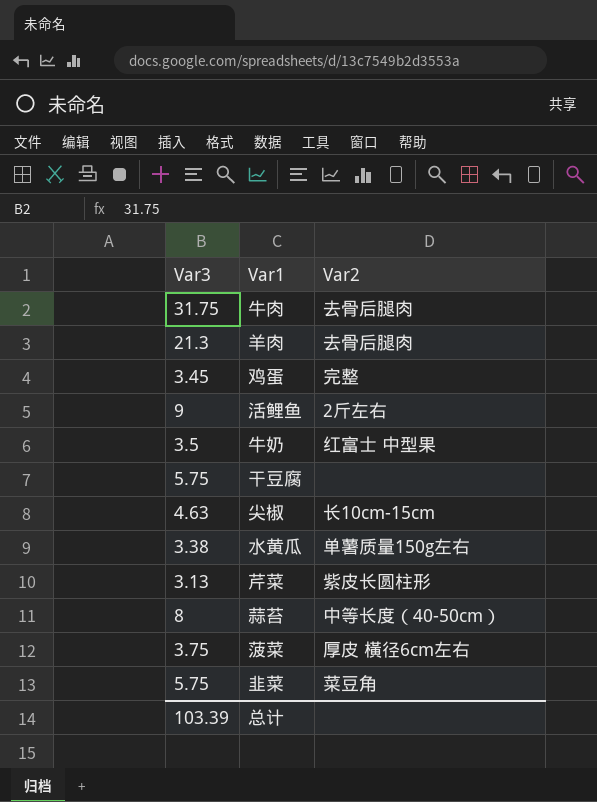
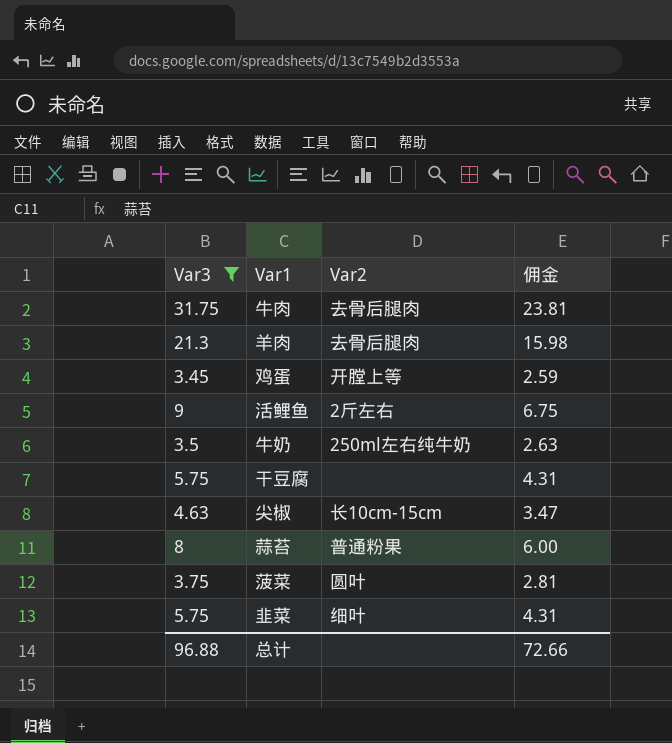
filter: none -> Var3 >= 3.45
column 佣金 | formula: none -> [Var3] * 0.75
鸡蛋 | Var2: 完整 -> 开膛上等
牛奶 | Var2: 红富士 中型果 -> 250ml左右纯牛奶
蒜苔 | Var2: 中等长度（40-50cm） -> 普通粉果
菠菜 | Var2: 厚皮 橫径6cm左右 -> 圆叶
韭菜 | Var2: 菜豆角 -> 细叶
总计 | Var3: 103.39 -> 96.88

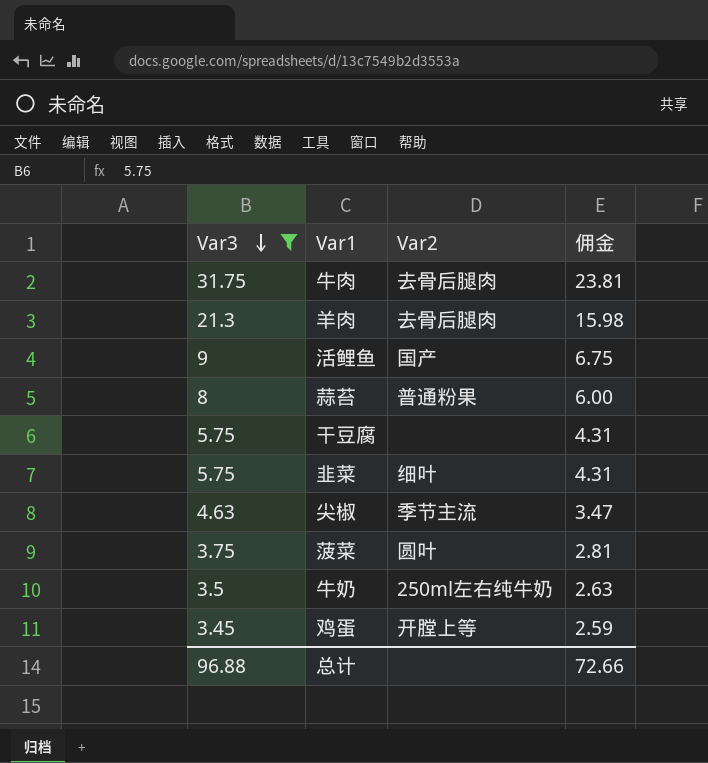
row order: none -> Var3 descending
活鲤鱼 | Var2: 2斤左右 -> 国产
尖椒 | Var2: 长10cm-15cm -> 季节主流

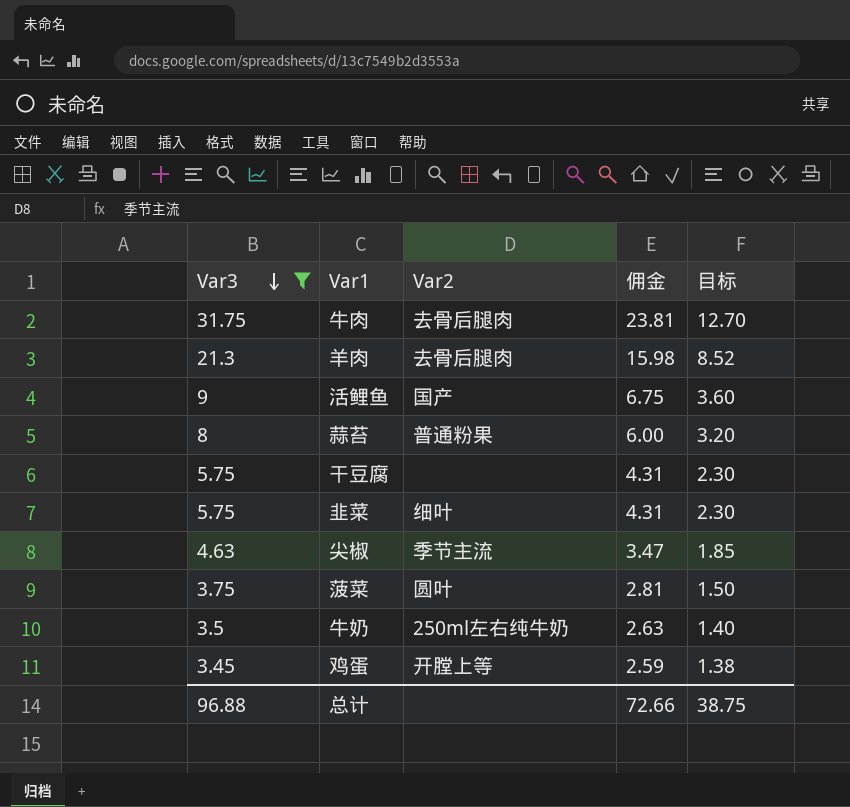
column 目标 | formula: none -> [Var3] * 0.4

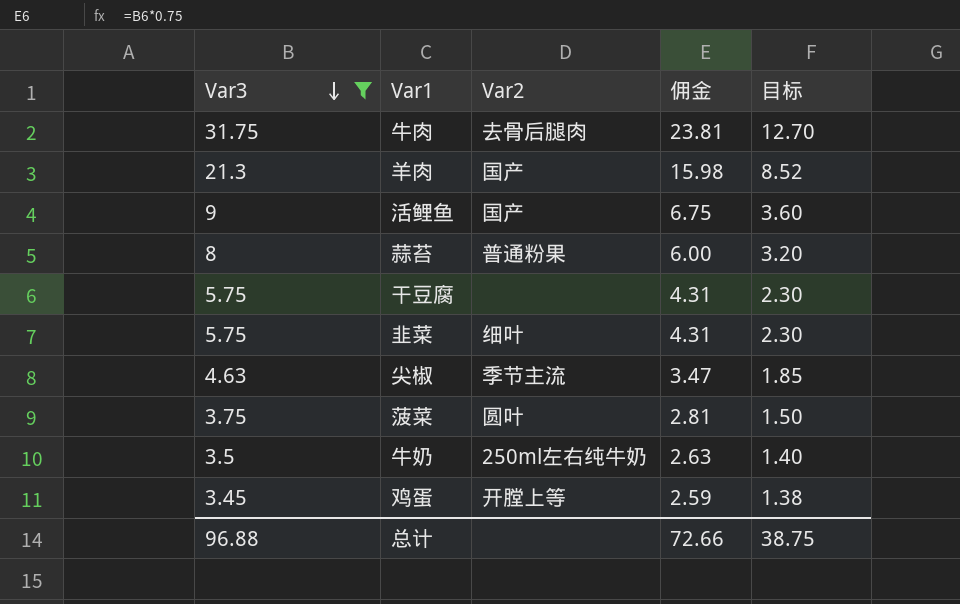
羊肉 | Var2: 去骨后腿肉 -> 国产

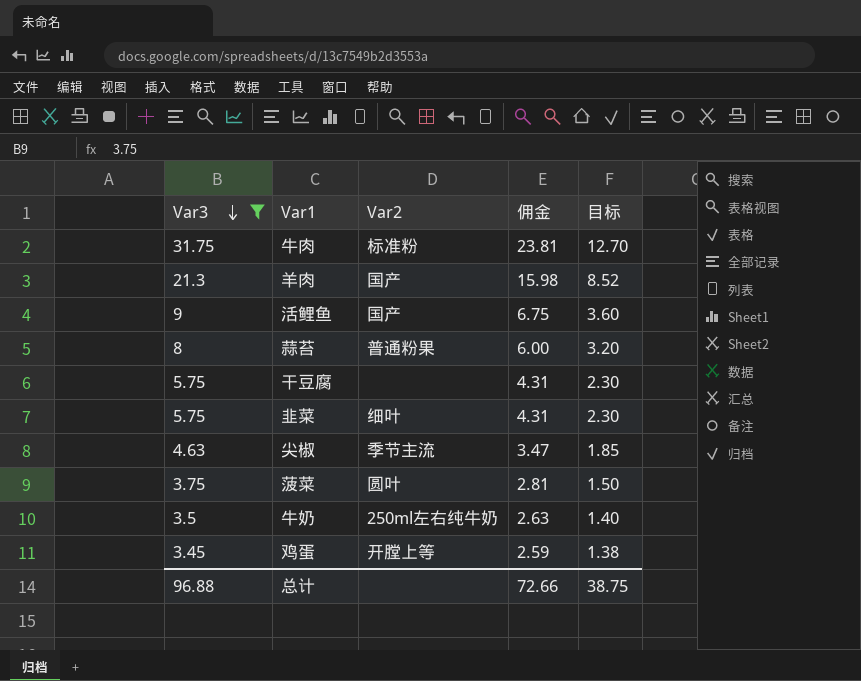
牛肉 | Var2: 去骨后腿肉 -> 标准粉

